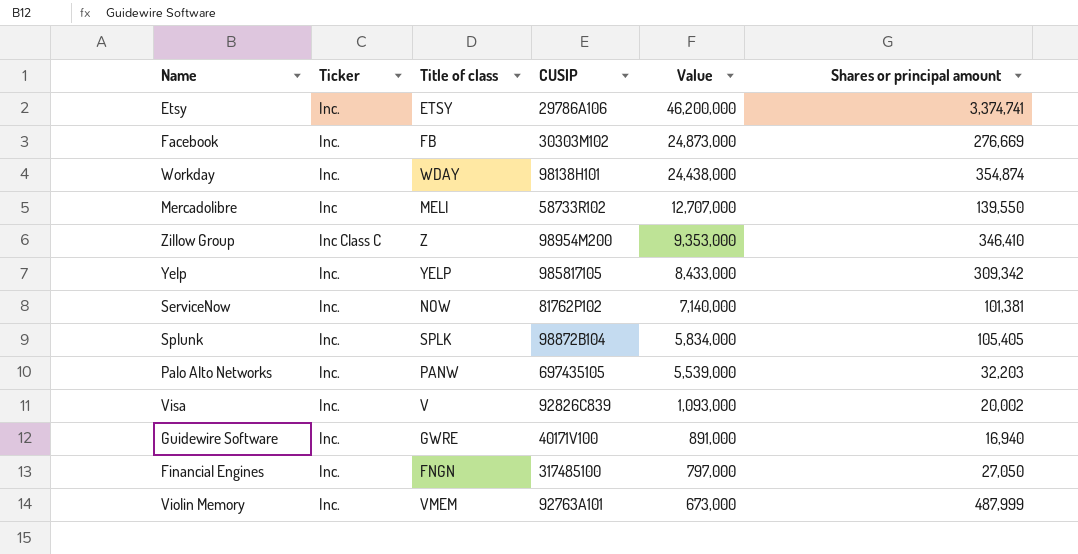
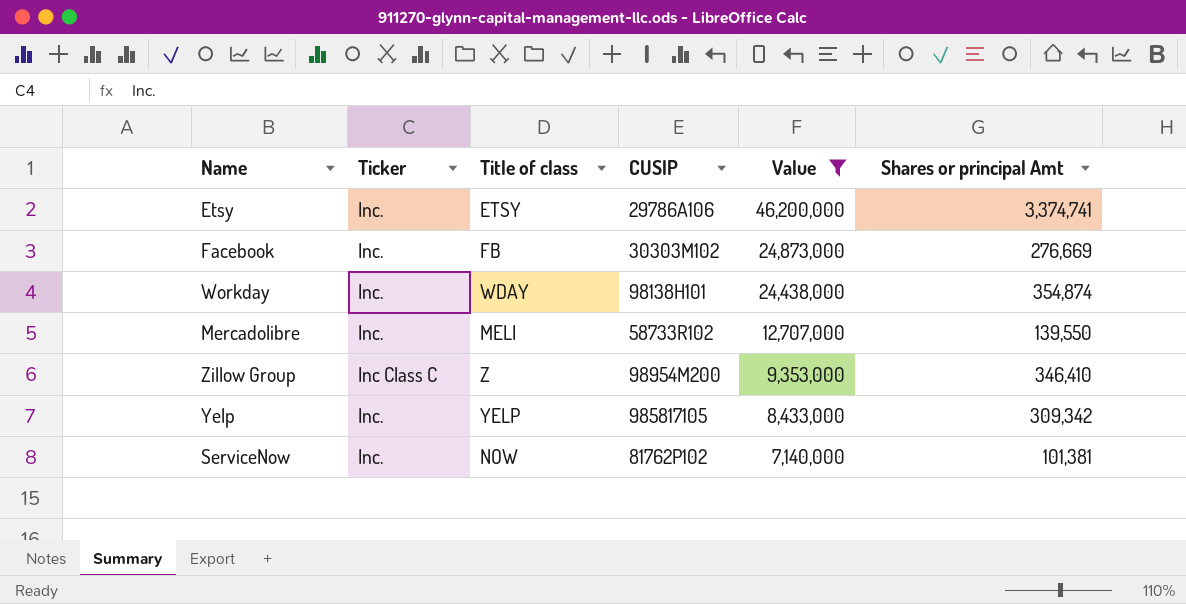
filter: none -> Value >= 7,140,000
column name: Shares or principal amount -> Shares or principal Amt
Mercadolibre | Ticker: Inc -> Inc.

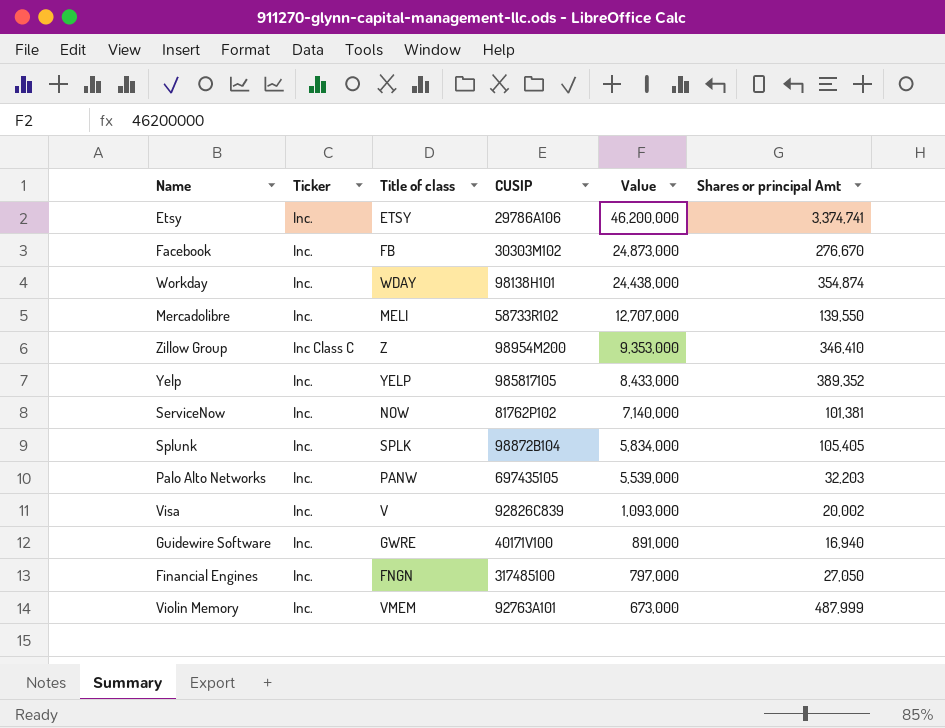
filter: Value >= 7,140,000 -> none
Facebook | Shares or principal Amt: 276,669 -> 276,670
Yelp | Shares or principal Amt: 309,342 -> 389,352

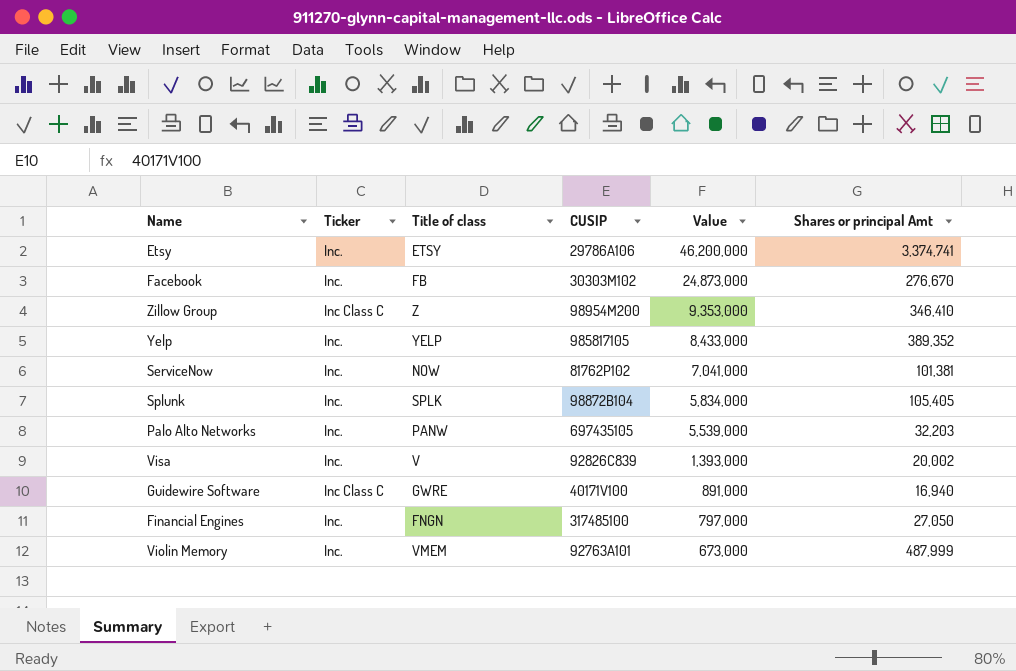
row Workday: Inc. | WDAY | 98138H101 | 24,438,000 | 354,874 -> none
row Mercadolibre: Inc. | MELI | 58733R102 | 12,707,000 | 139,550 -> none
ServiceNow | Value: 7,140,000 -> 7,041,000
Visa | Value: 1,093,000 -> 1,393,000
Guidewire Software | Ticker: Inc. -> Inc Class C

